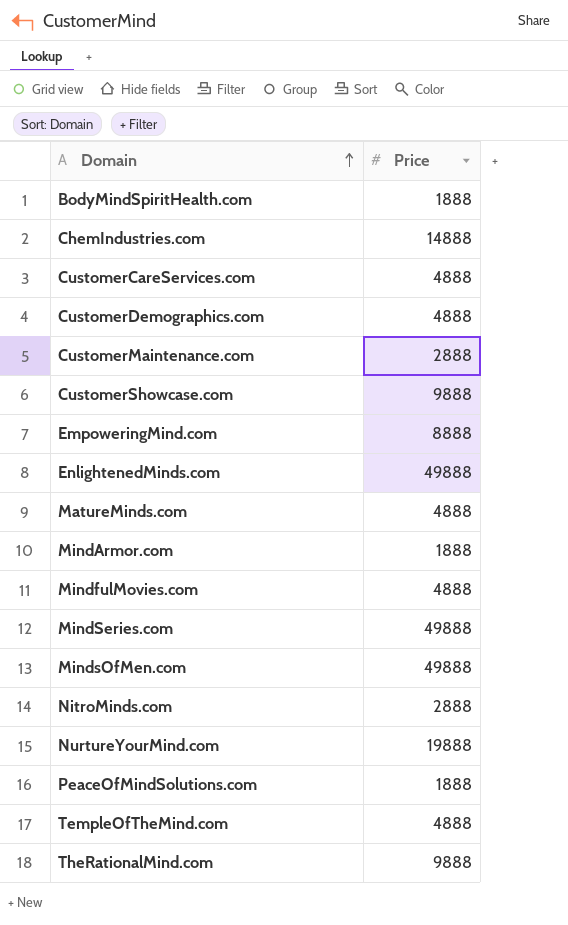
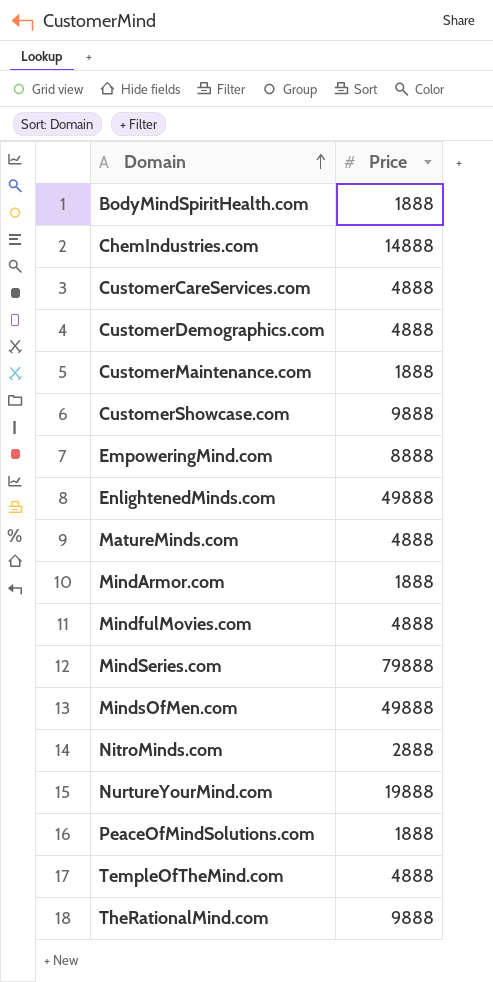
CustomerMaintenance.com | Price: 2888 -> 1888
MindSeries.com | Price: 49888 -> 79888

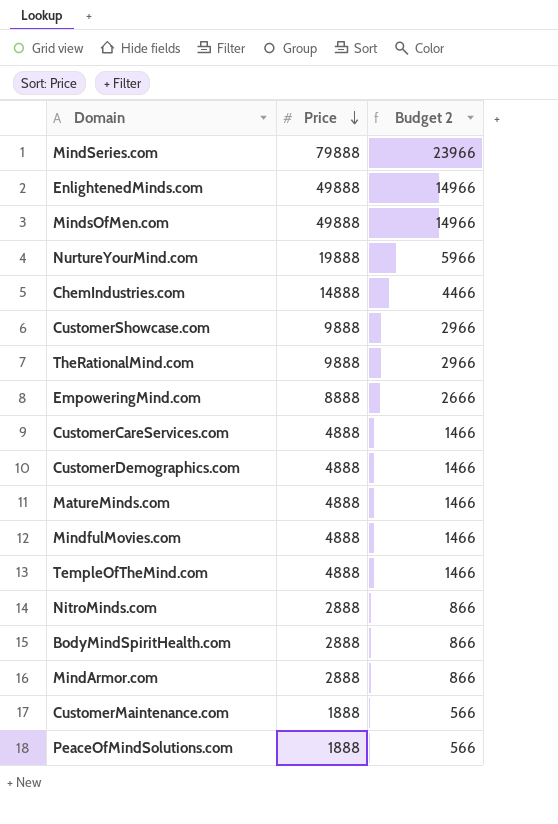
row order: Domain ascending -> Price descending
column Budget 2 | formula: none -> [Price] * 0.3
BodyMindSpiritHealth.com | Price: 1888 -> 2888
MindArmor.com | Price: 1888 -> 2888

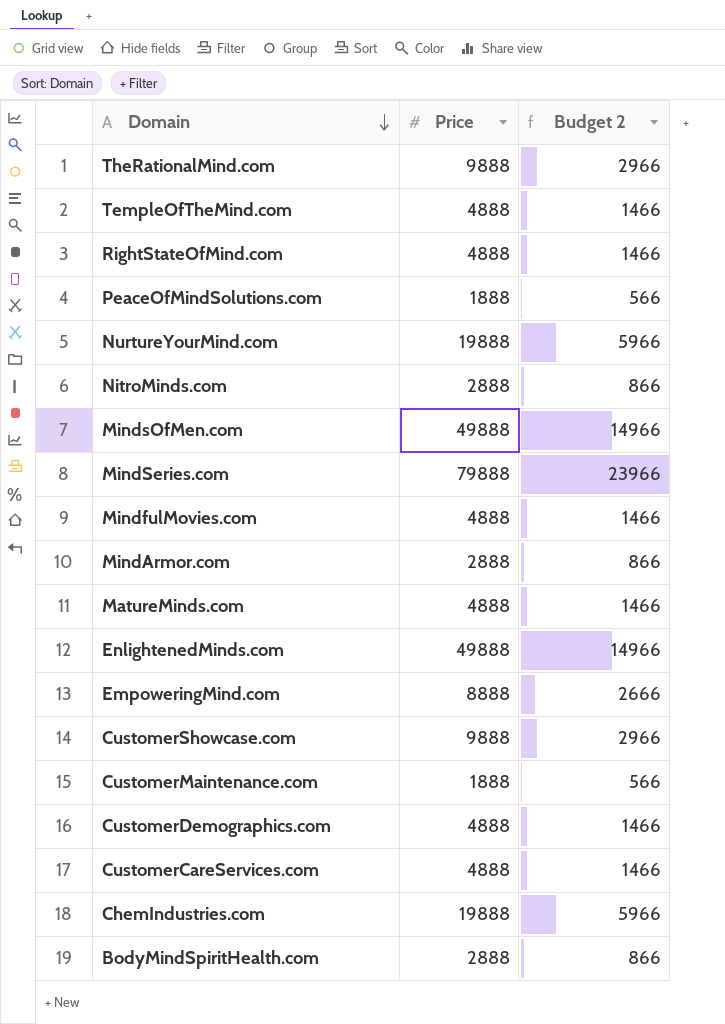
row order: Price descending -> Domain descending
row RightStateOfMind.com: none -> 4888 | 1466
ChemIndustries.com | Price: 14888 -> 19888
ChemIndustries.com | Budget 2: 4466 -> 5966

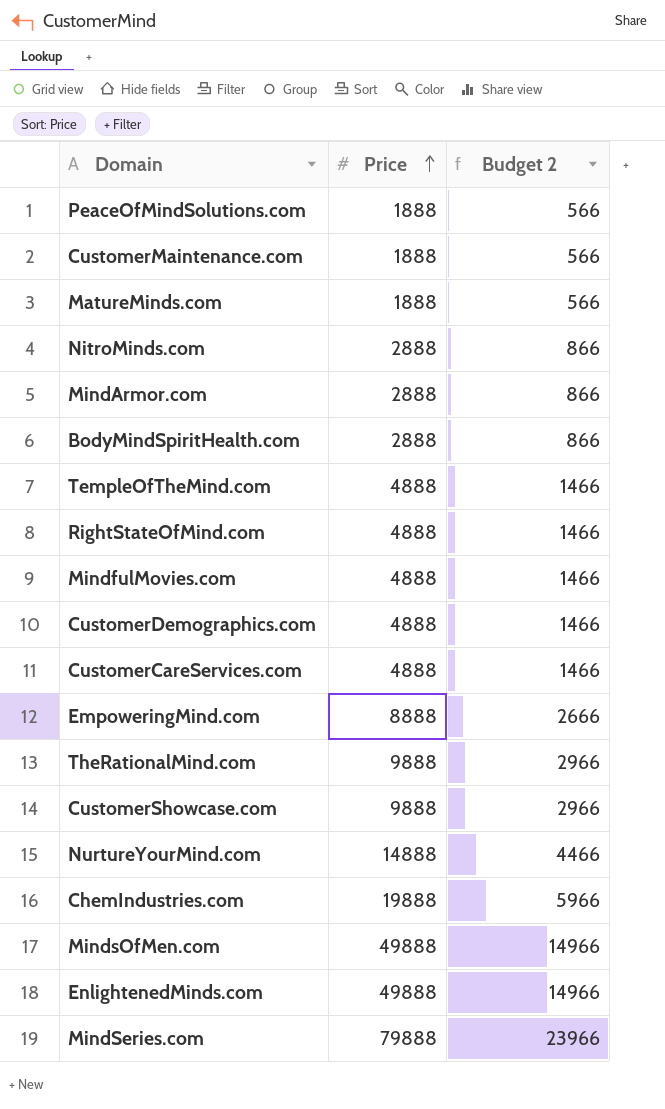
row order: Domain descending -> Price ascending
MatureMinds.com | Price: 4888 -> 1888
MatureMinds.com | Budget 2: 1466 -> 566
NurtureYourMind.com | Price: 19888 -> 14888
NurtureYourMind.com | Budget 2: 5966 -> 4466

